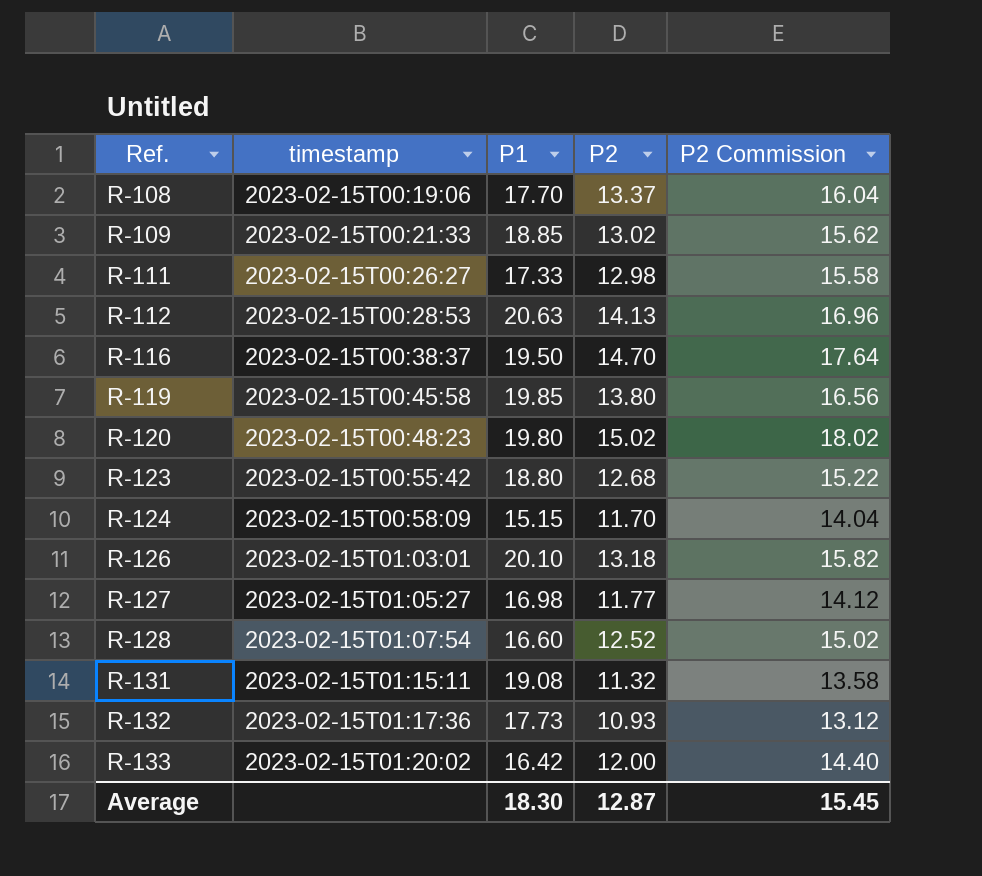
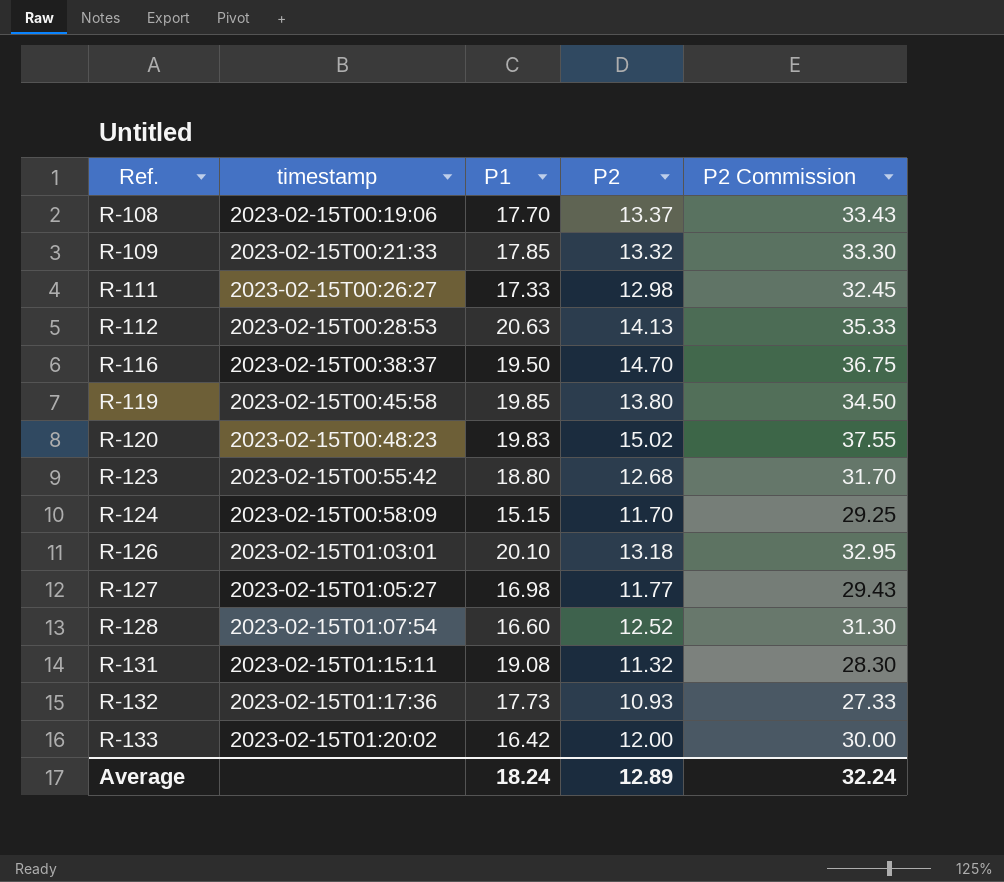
column P2 Commission | formula: [P2] * 1.2 -> [P2] * 2.5
R-109 | P1: 18.85 -> 17.85
R-109 | P2: 13.02 -> 13.32
R-120 | P1: 19.80 -> 19.83
Average | P1: 18.30 -> 18.24
Average | P2: 12.87 -> 12.89
Average | P2 Commission: 15.45 -> 32.24

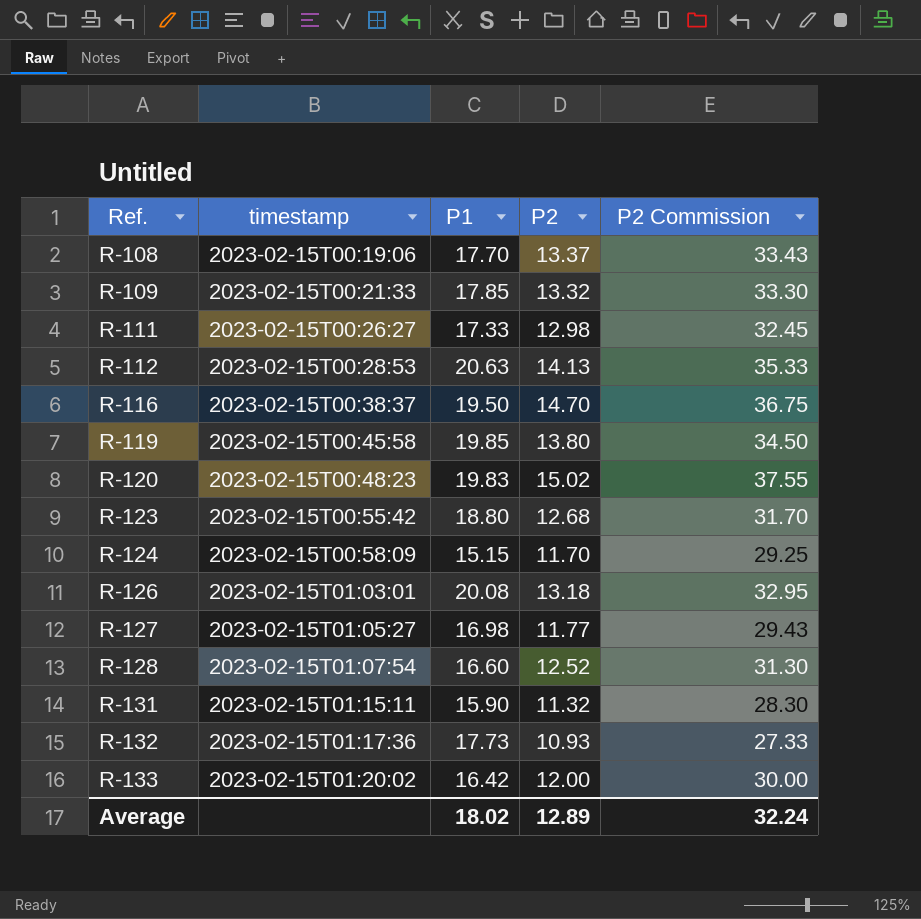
R-126 | P1: 20.10 -> 20.08
R-131 | P1: 19.08 -> 15.90
Average | P1: 18.24 -> 18.02

